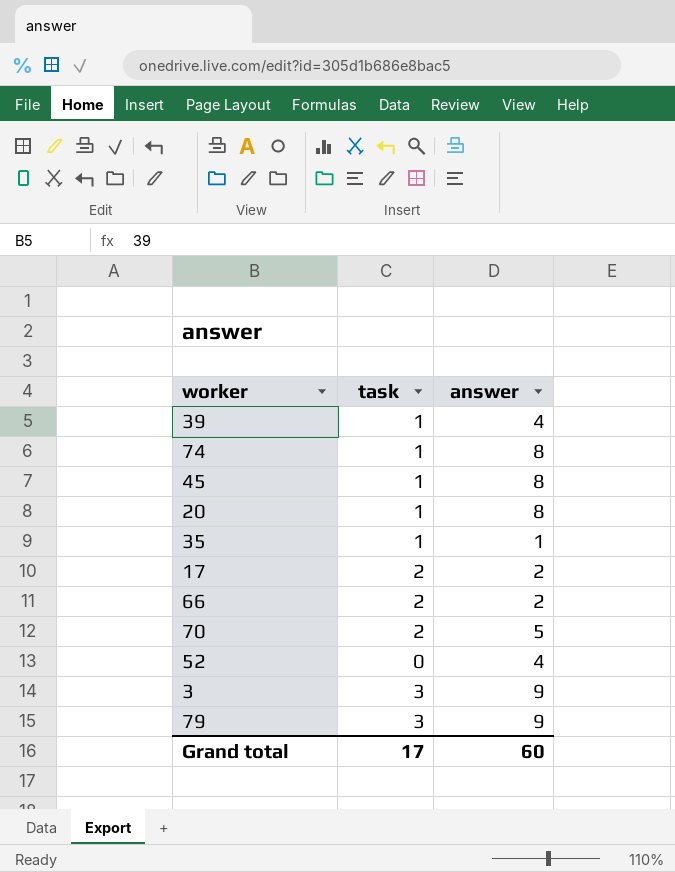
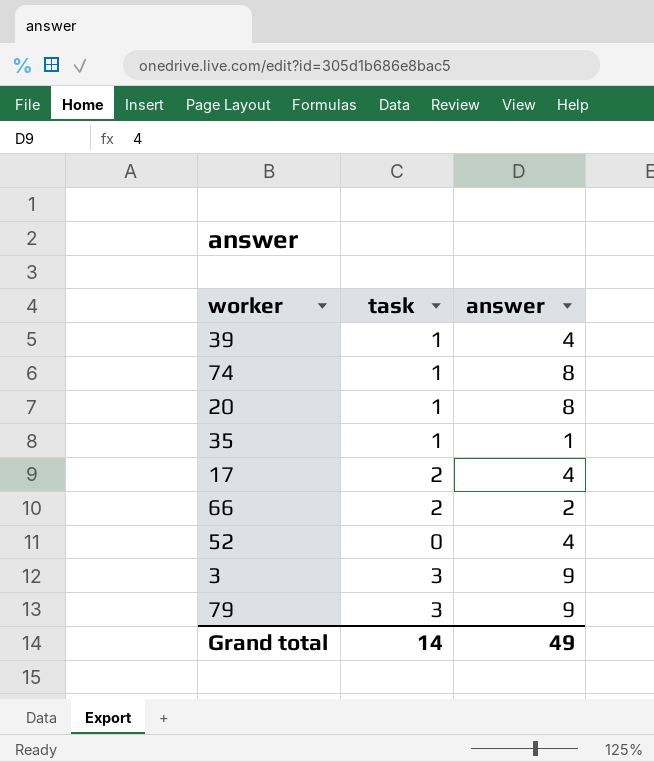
row 45: 1 | 8 -> none
row 70: 2 | 5 -> none
17 | answer: 2 -> 4
Grand total | task: 17 -> 14
Grand total | answer: 60 -> 49

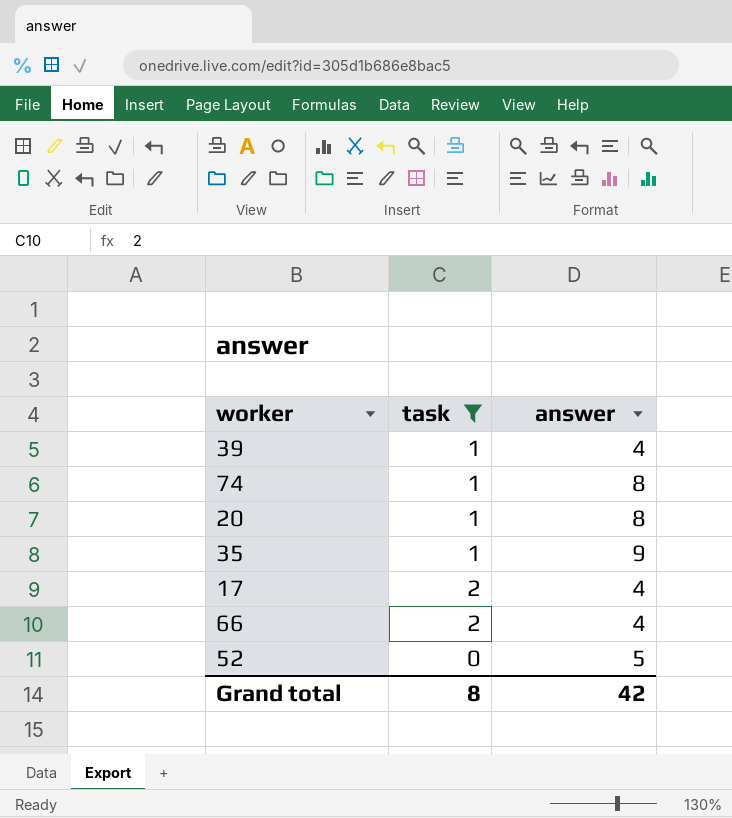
filter: none -> task != 3
35 | answer: 1 -> 9
66 | answer: 2 -> 4
52 | answer: 4 -> 5
Grand total | task: 14 -> 8
Grand total | answer: 49 -> 42

